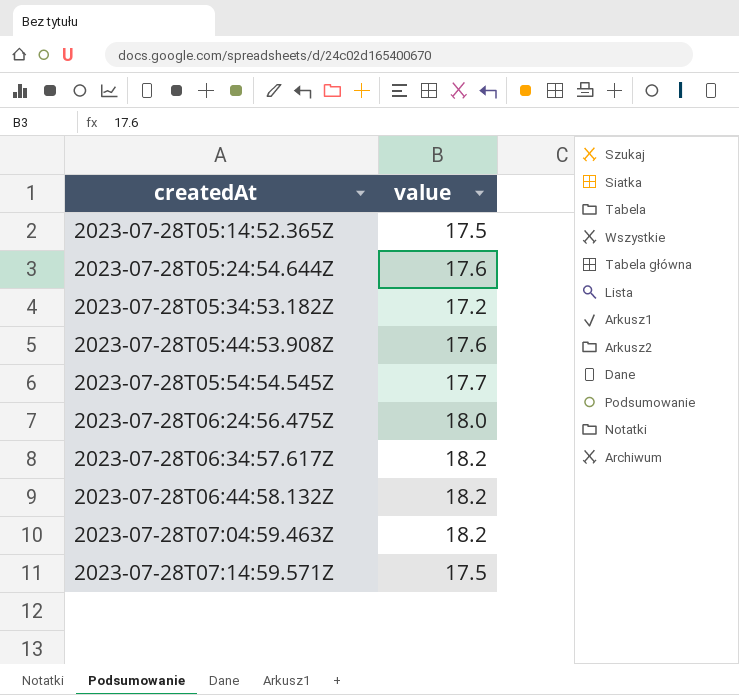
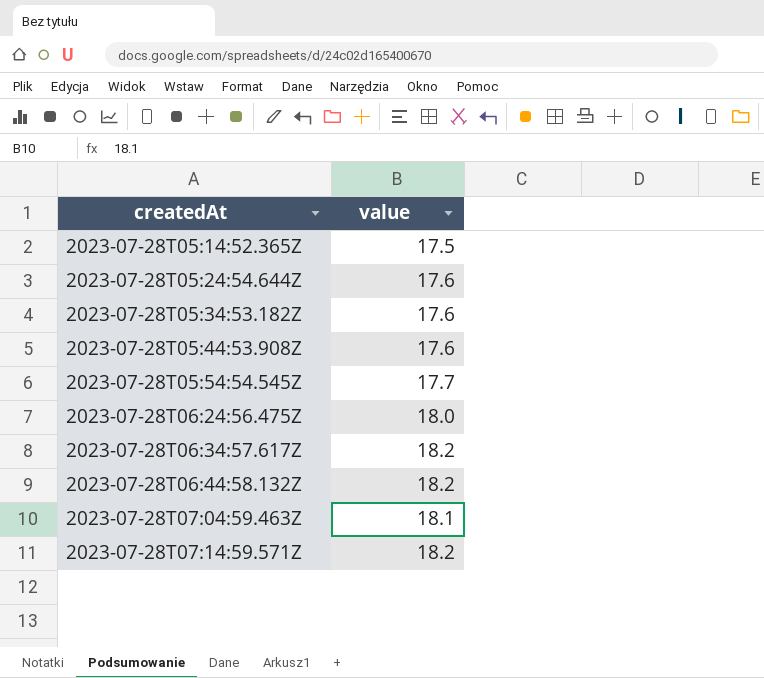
2023-07-28T05:34:53.182Z | value: 17.2 -> 17.6
2023-07-28T07:04:59.463Z | value: 18.2 -> 18.1
2023-07-28T07:14:59.571Z | value: 17.5 -> 18.2

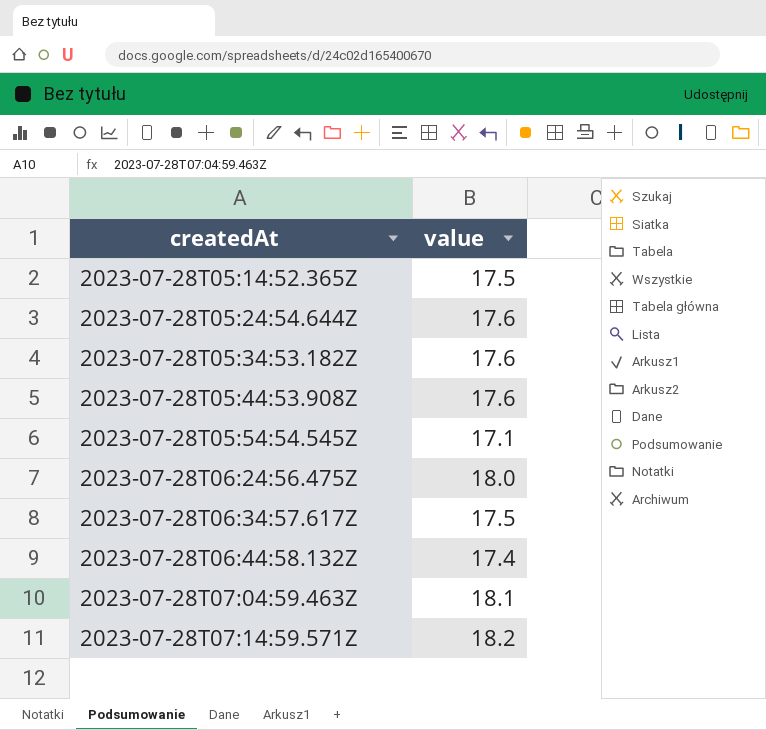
2023-07-28T05:54:54.545Z | value: 17.7 -> 17.1
2023-07-28T06:34:57.617Z | value: 18.2 -> 17.5
2023-07-28T06:44:58.132Z | value: 18.2 -> 17.4

